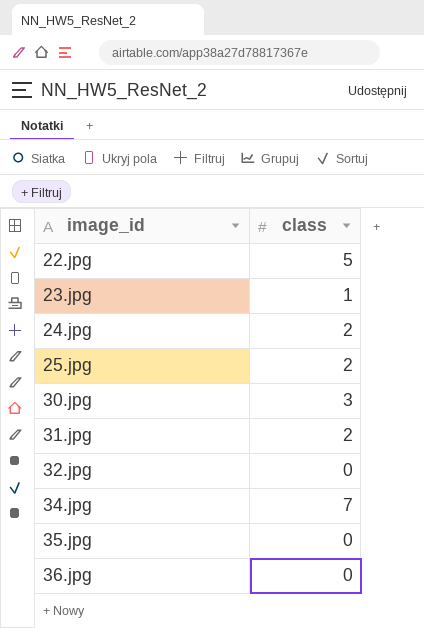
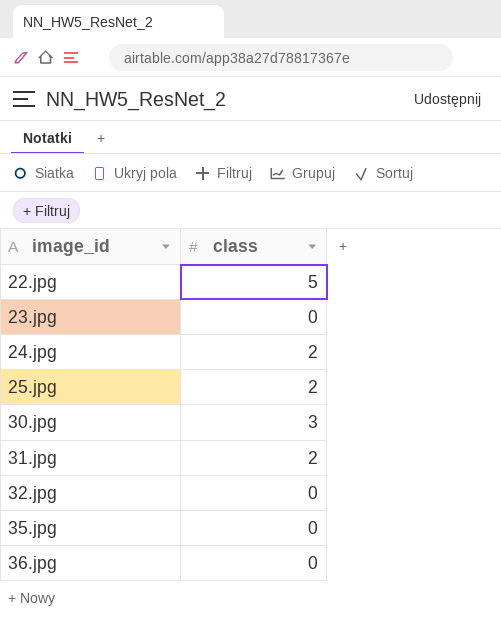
row 34.jpg: 7 -> none
23.jpg | class: 1 -> 0

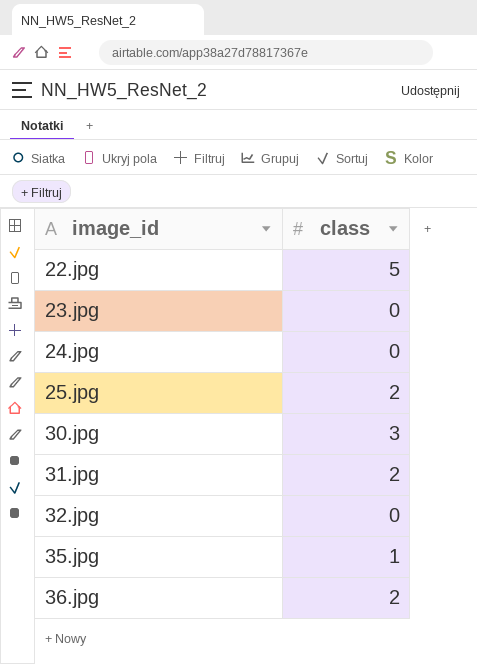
24.jpg | class: 2 -> 0
35.jpg | class: 0 -> 1
36.jpg | class: 0 -> 2

